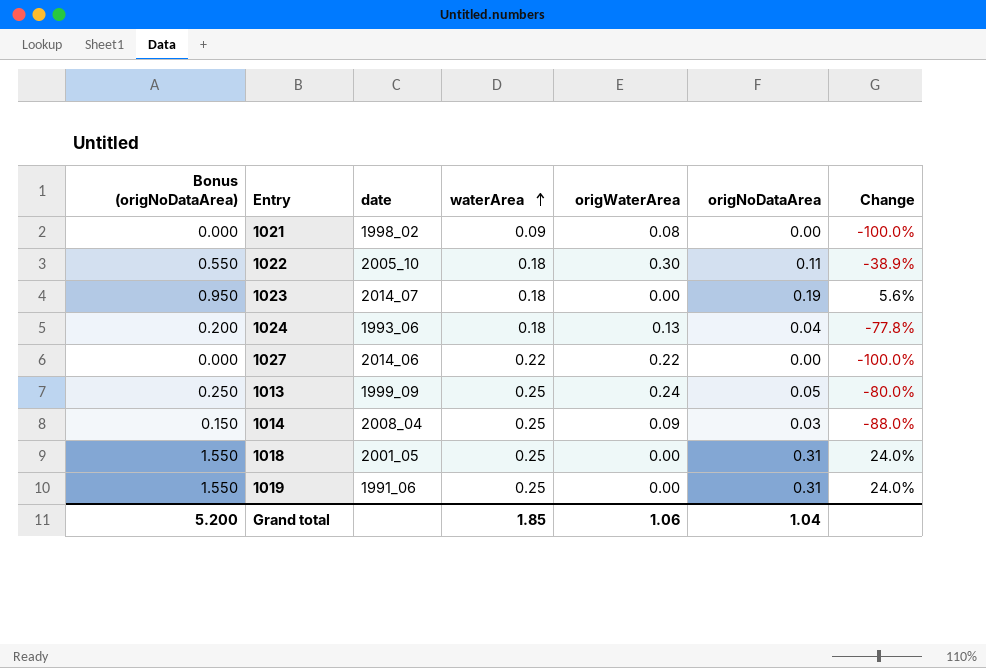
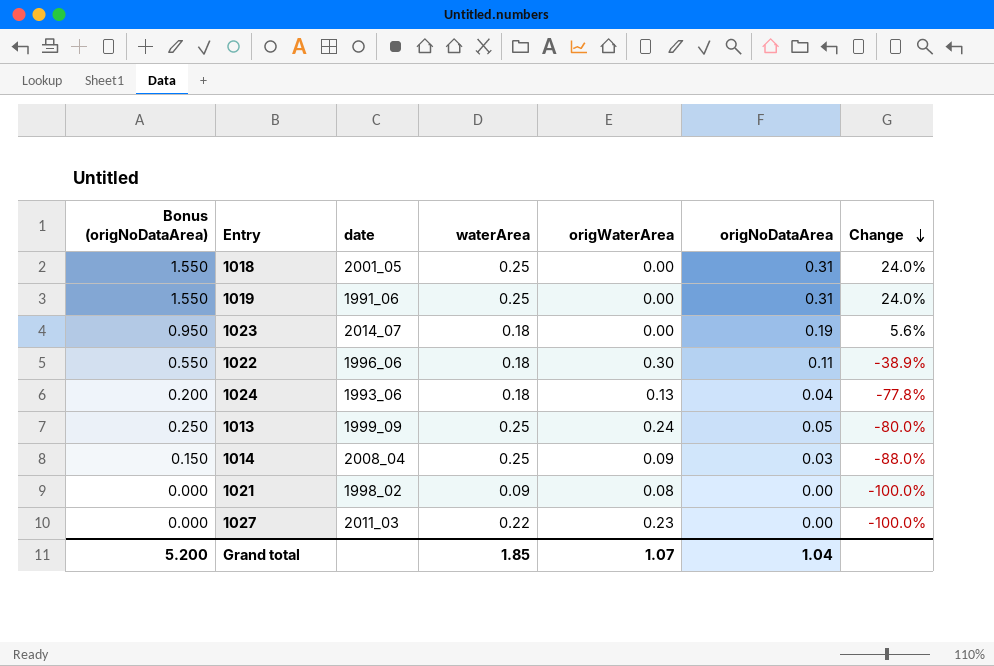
row order: waterArea ascending -> Change descending
1022 | date: 2005_10 -> 1996_06
1027 | date: 2014_06 -> 2011_03
1027 | origWaterArea: 0.22 -> 0.23
Grand total | origWaterArea: 1.06 -> 1.07

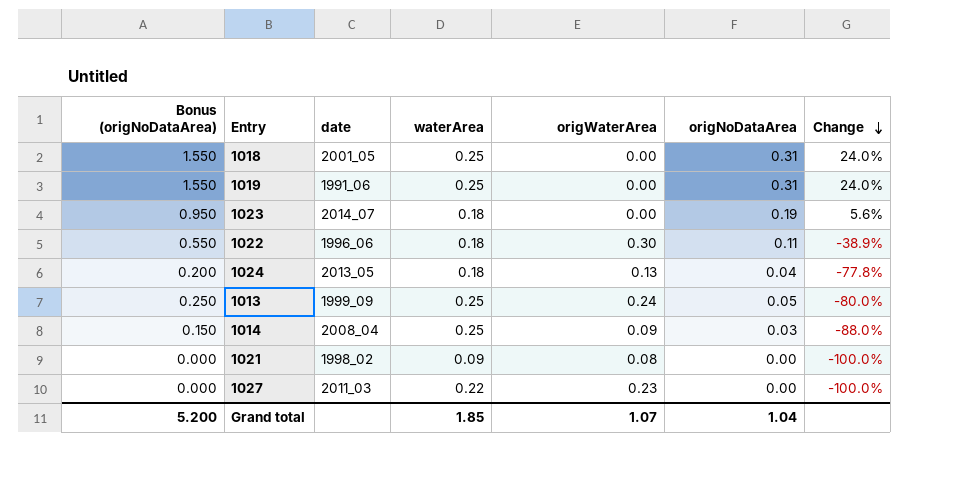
1024 | date: 1993_06 -> 2013_05

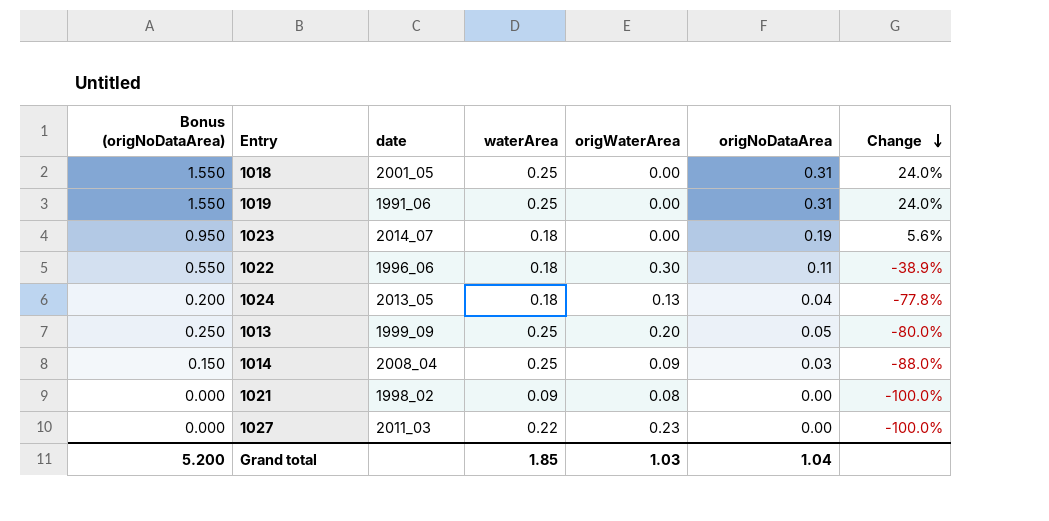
1013 | origWaterArea: 0.24 -> 0.20
Grand total | origWaterArea: 1.07 -> 1.03

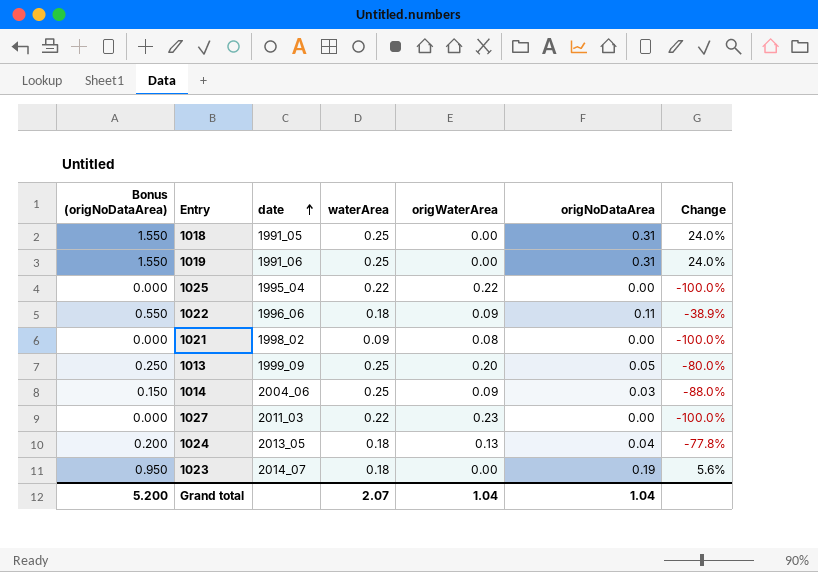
row order: Change descending -> date ascending
1018 | date: 2001_05 -> 1991_05
row 1025: none -> 0.000 | 1995_04 | 0.22 | 0.22 | 0.00 | -100.0%
1022 | origWaterArea: 0.30 -> 0.09
1014 | date: 2008_04 -> 2004_06
Grand total | waterArea: 1.85 -> 2.07
Grand total | origWaterArea: 1.03 -> 1.04

